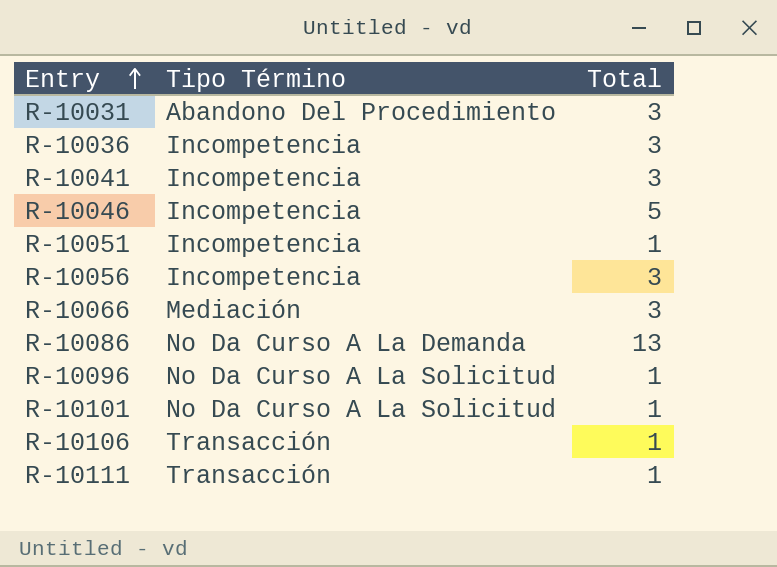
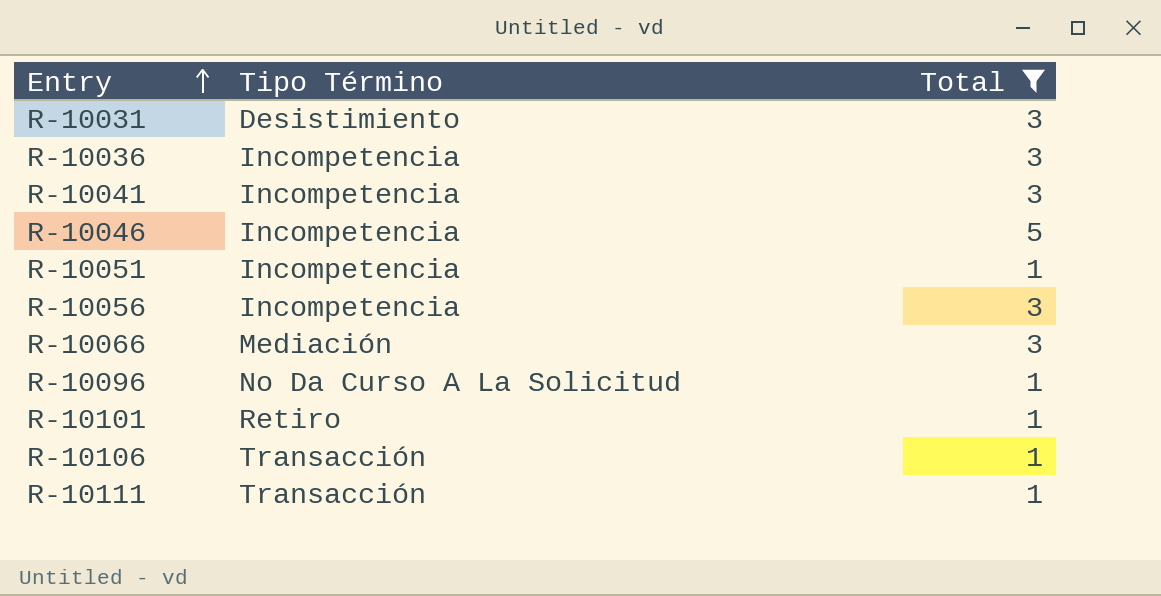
filter: none -> Total != 13
R-10031 | Tipo Término: Abandono Del Procedimiento -> Desistimiento
R-10101 | Tipo Término: No Da Curso A La Solicitud -> Retiro

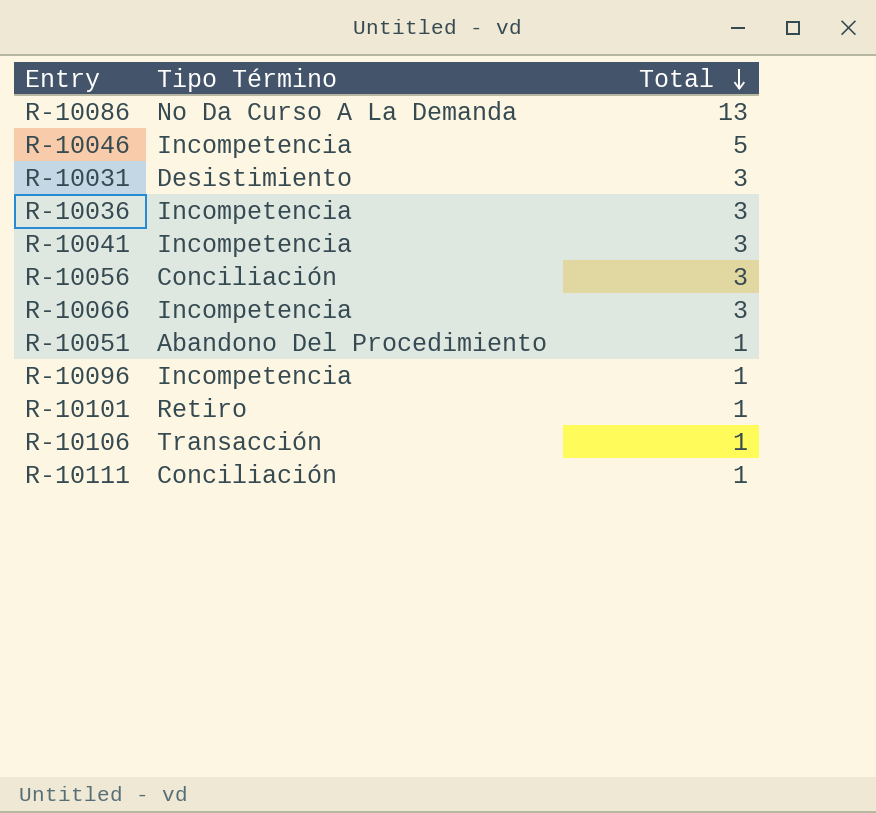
filter: Total != 13 -> none
row order: Entry ascending -> Total descending
R-10056 | Tipo Término: Incompetencia -> Conciliación
R-10066 | Tipo Término: Mediación -> Incompetencia
R-10051 | Tipo Término: Incompetencia -> Abandono Del Procedimiento
R-10096 | Tipo Término: No Da Curso A La Solicitud -> Incompetencia
R-10111 | Tipo Término: Transacción -> Conciliación

